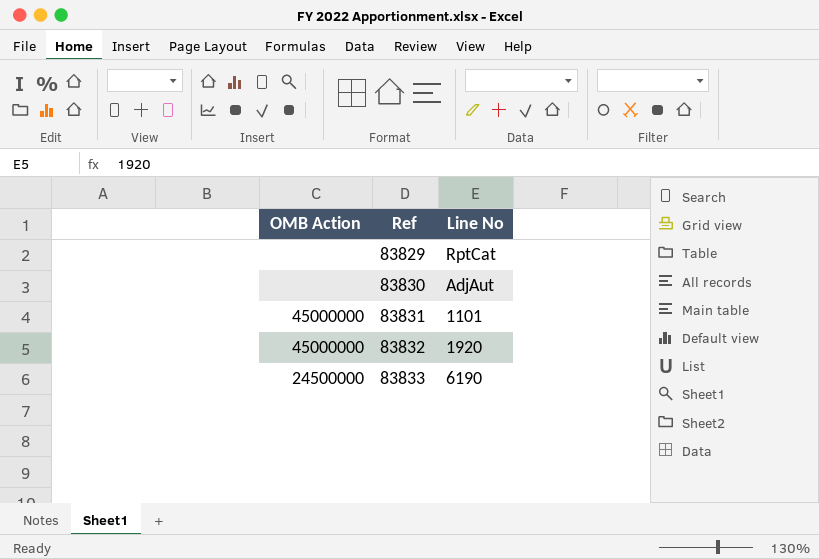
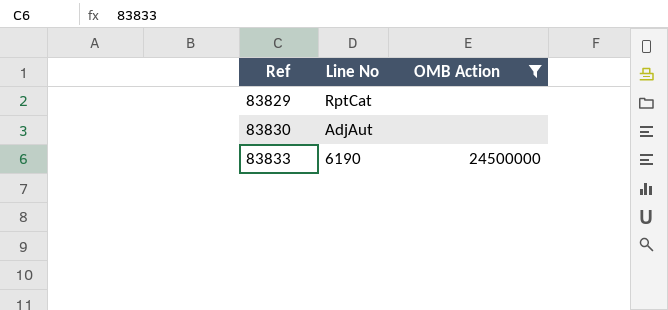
filter: none -> OMB Action != 45000000
column OMB Action | position: 1 -> 3

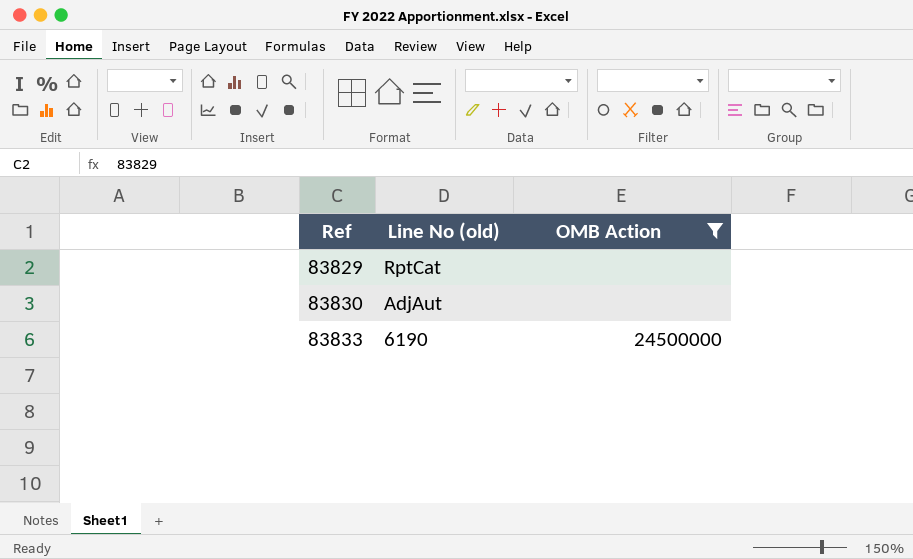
column name: Line No -> Line No (old)

